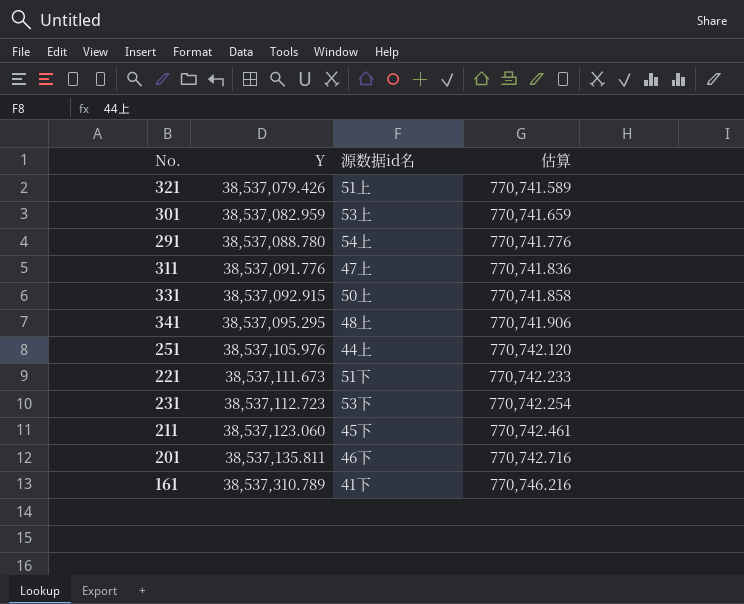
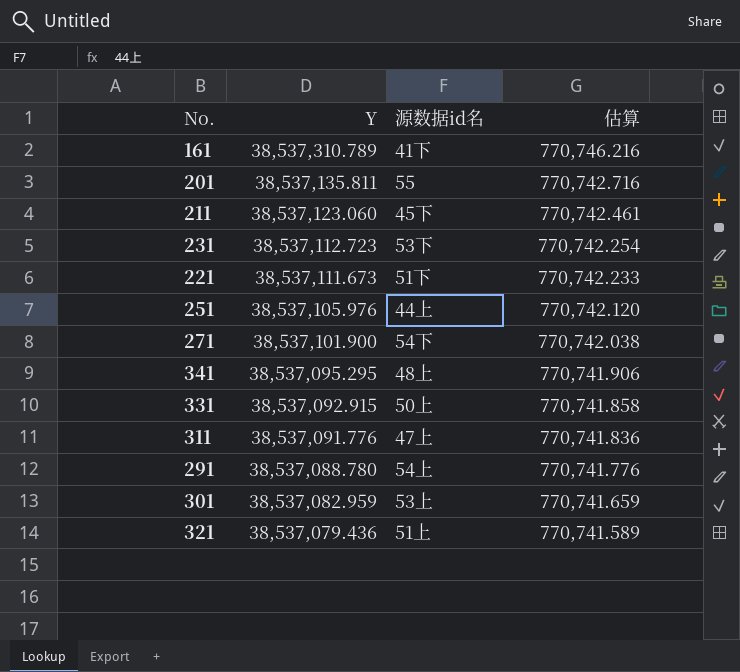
row order: Y ascending -> Y descending
201 | 源数据id名: 46下 -> 55
row 271: none -> 38,537,101.900 | 54下 | 770,742.038
321 | Y: 38,537,079.426 -> 38,537,079.436

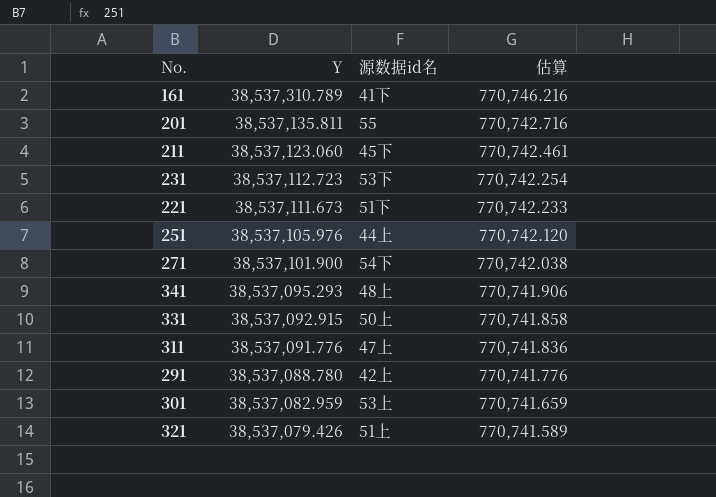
341 | Y: 38,537,095.295 -> 38,537,095.293
291 | 源数据id名: 54上 -> 42上
321 | Y: 38,537,079.436 -> 38,537,079.426

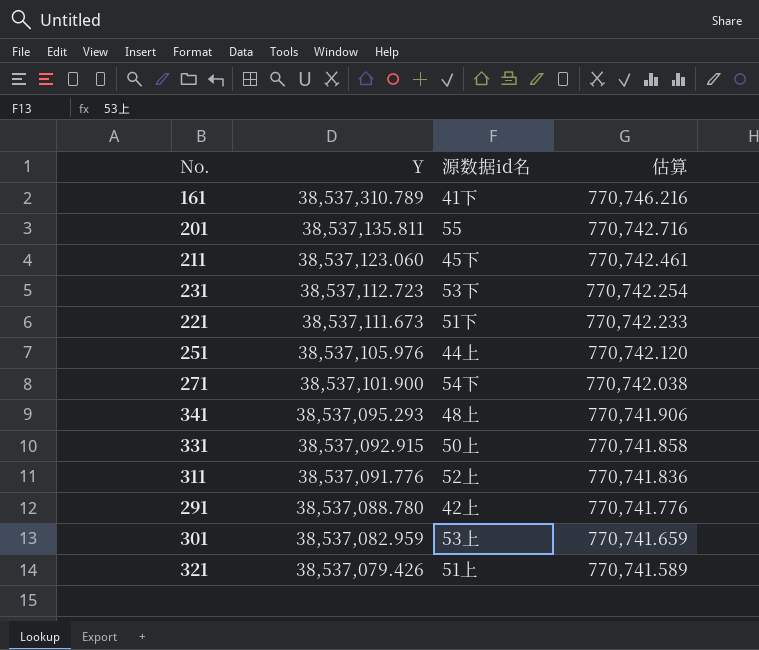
311 | 源数据id名: 47上 -> 52上

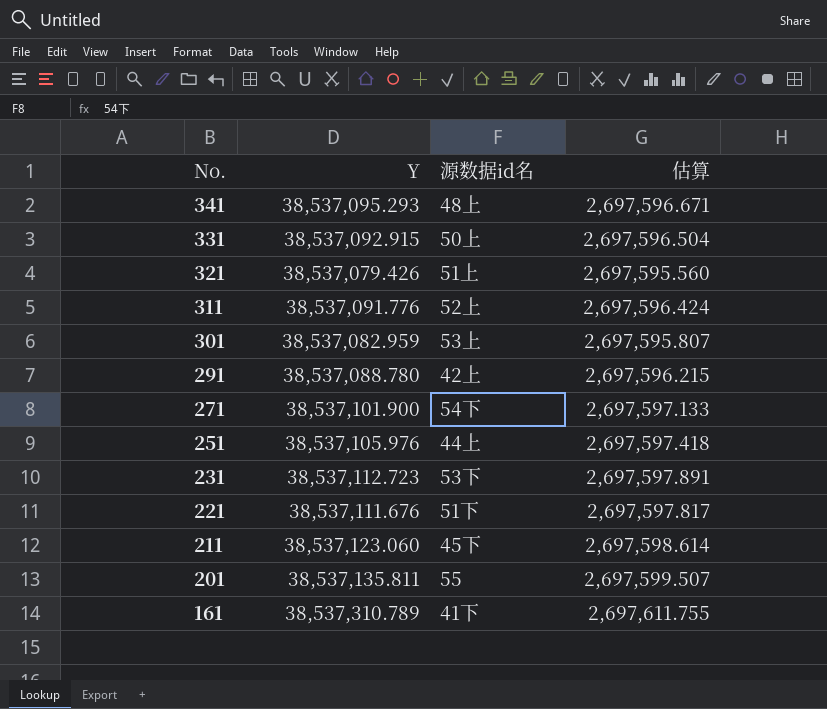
row order: Y descending -> No. descending
column 估算 | formula: [Y] * 0.02 -> [Y] * 0.07
221 | Y: 38,537,111.673 -> 38,537,111.676

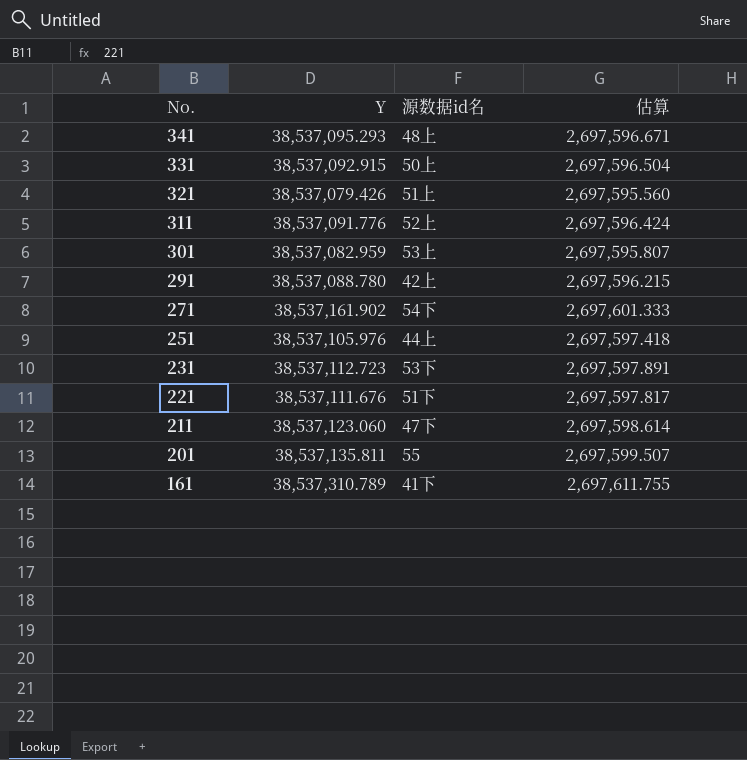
271 | Y: 38,537,101.900 -> 38,537,161.902
271 | 估算: 2,697,597.133 -> 2,697,601.333
211 | 源数据id名: 45下 -> 47下

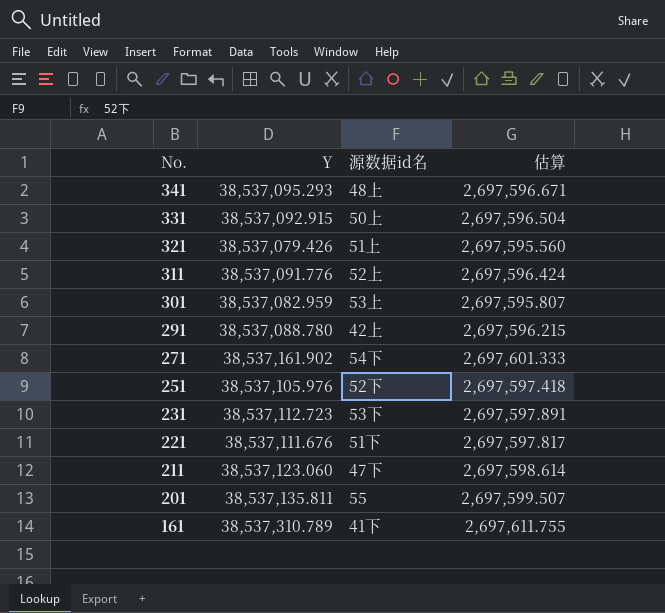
251 | 源数据id名: 44上 -> 52下

